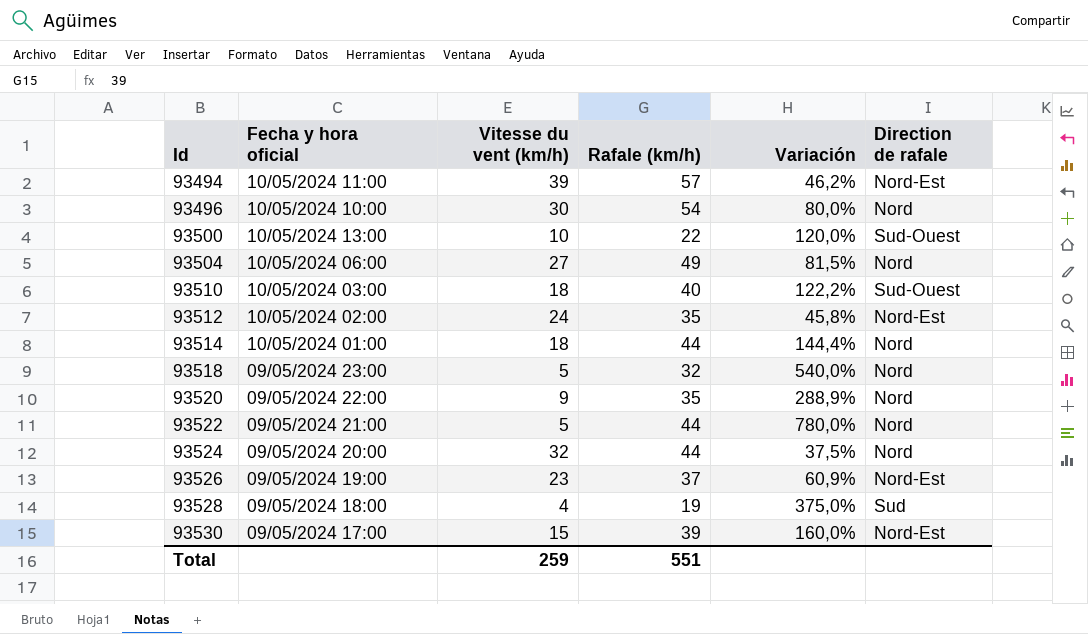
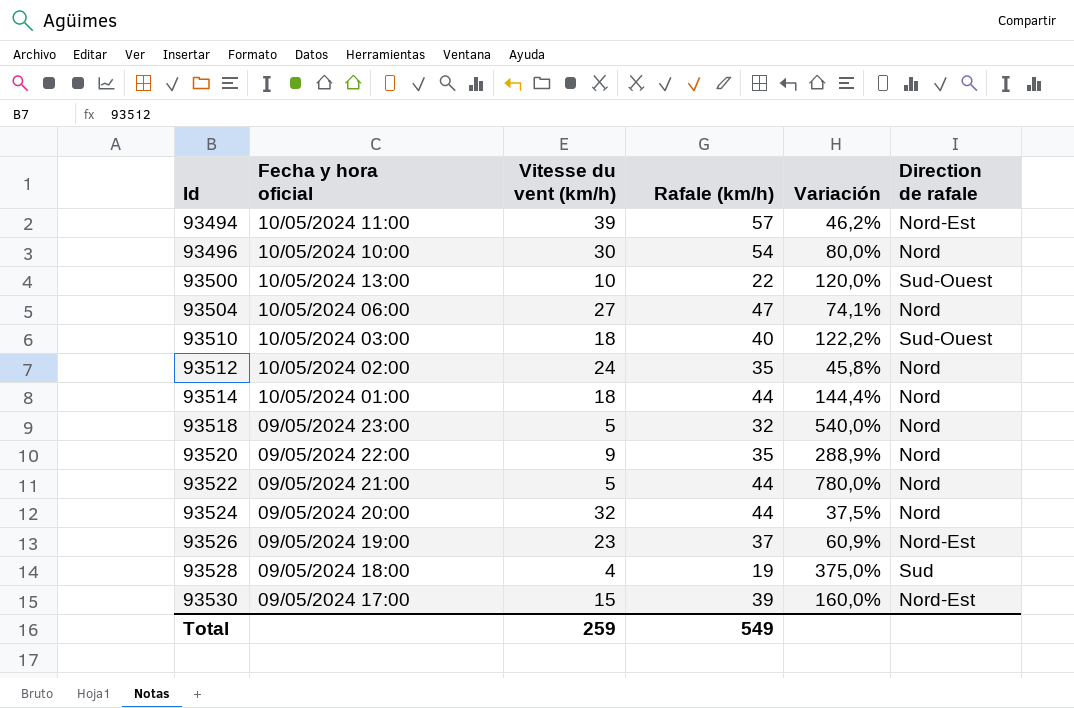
93504 | Rafale (km/h): 49 -> 47
93504 | Variación: 81,5% -> 74,1%
93512 | Direction de rafale: Nord-Est -> Nord
Total | Rafale (km/h): 551 -> 549

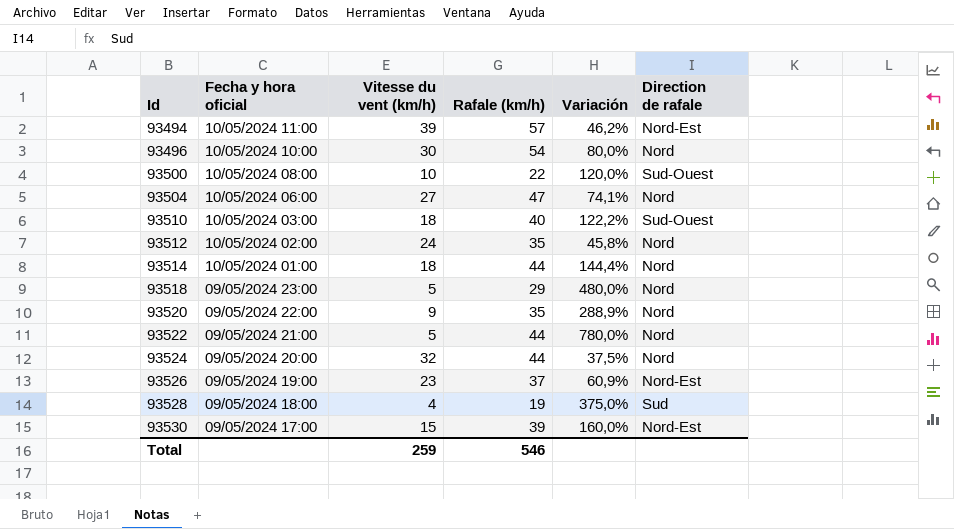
93500 | Fecha y hora oficial: 10/05/2024 13:00 -> 10/05/2024 08:00
93518 | Rafale (km/h): 32 -> 29
93518 | Variación: 540,0% -> 480,0%
Total | Rafale (km/h): 549 -> 546

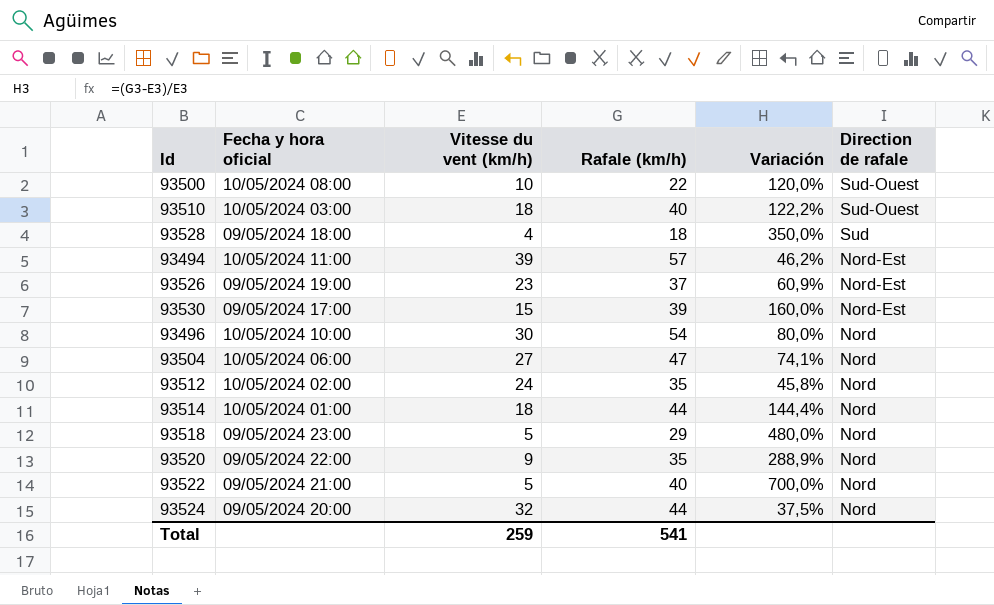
row order: Id ascending -> Direction de rafale descending
93528 | Rafale (km/h): 19 -> 18
93528 | Variación: 375,0% -> 350,0%
93522 | Rafale (km/h): 44 -> 40
93522 | Variación: 780,0% -> 700,0%
Total | Rafale (km/h): 546 -> 541

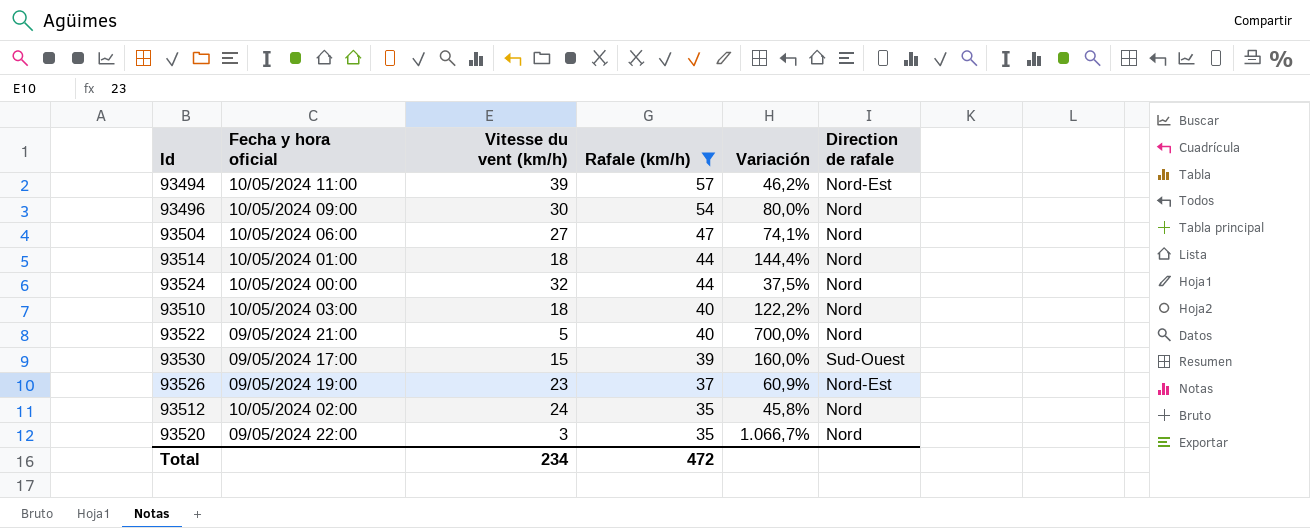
filter: none -> Rafale (km/h) >= 35
row order: Direction de rafale descending -> Rafale (km/h) descending
93496 | Fecha y hora oficial: 10/05/2024 10:00 -> 10/05/2024 09:00
93524 | Fecha y hora oficial: 09/05/2024 20:00 -> 10/05/2024 00:00
93510 | Direction de rafale: Sud-Ouest -> Nord
93530 | Direction de rafale: Nord-Est -> Sud-Ouest
93520 | Vitesse du vent (km/h): 9 -> 3
93520 | Variación: 288,9% -> 1.066,7%
Total | Vitesse du vent (km/h): 259 -> 234
Total | Rafale (km/h): 541 -> 472

